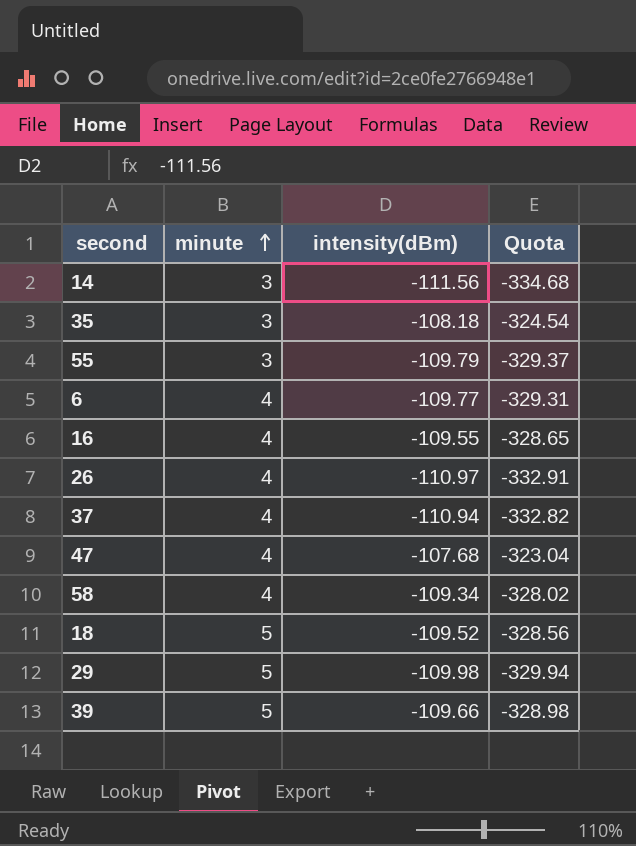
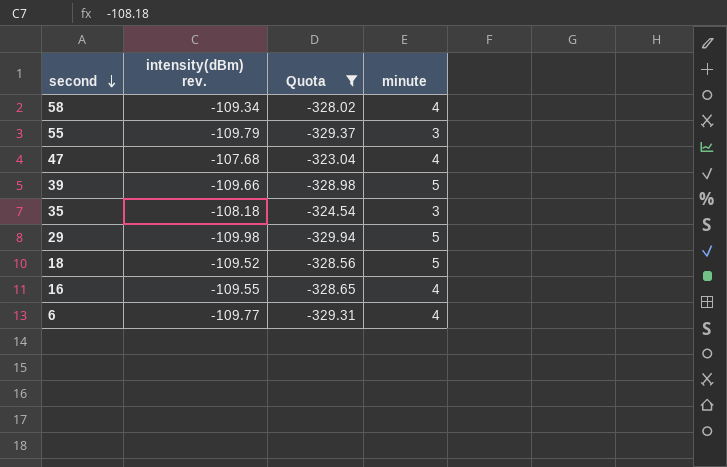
filter: none -> Quota >= -329.94
row order: minute ascending -> second descending
column name: intensity(dBm) -> intensity(dBm) rev.
column minute | position: 2 -> 4

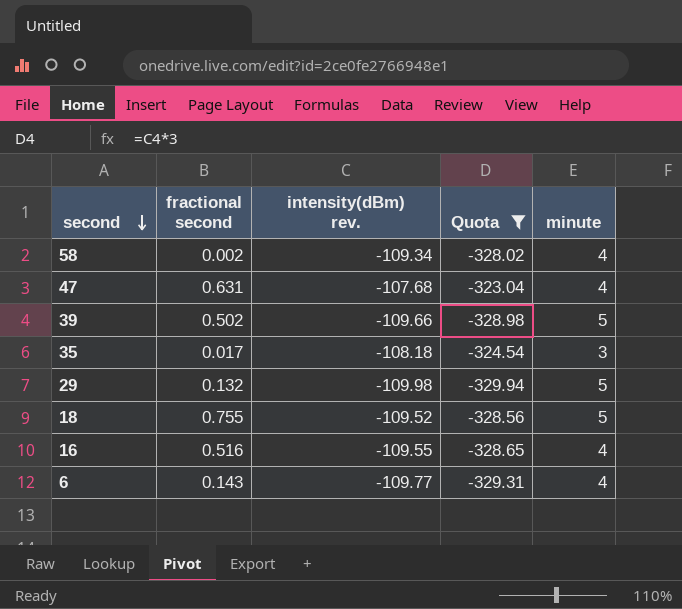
column fractional second | position: none -> 2
row 55: -109.79 | -329.37 | 3 -> none

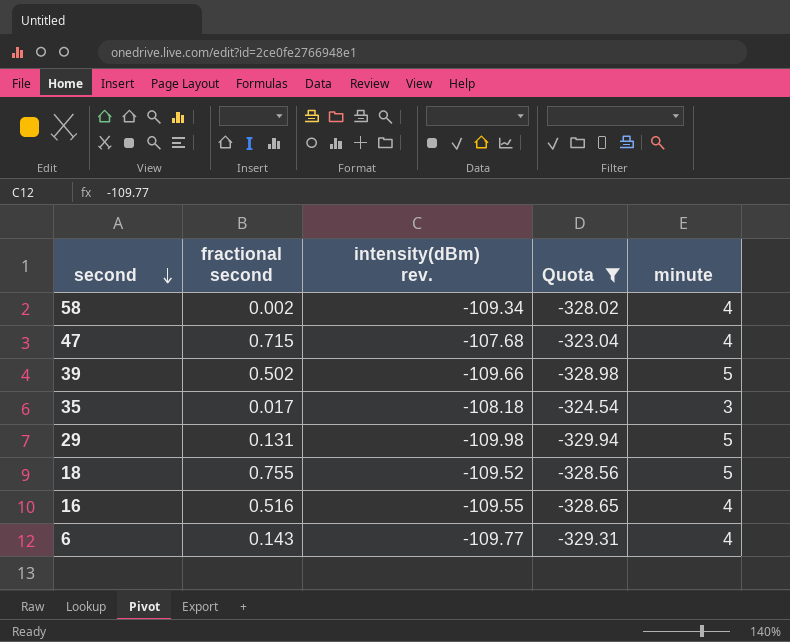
47 | fractional second: 0.631 -> 0.715
29 | fractional second: 0.132 -> 0.131

